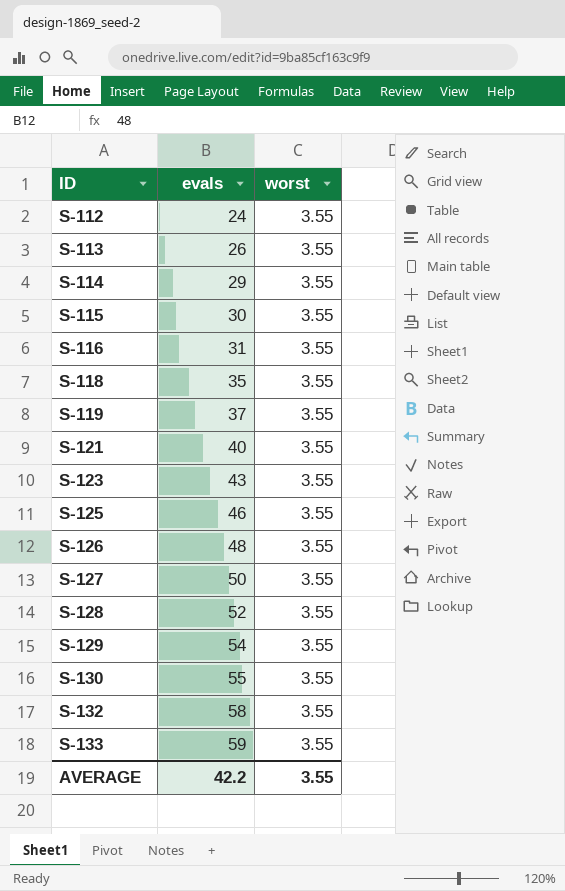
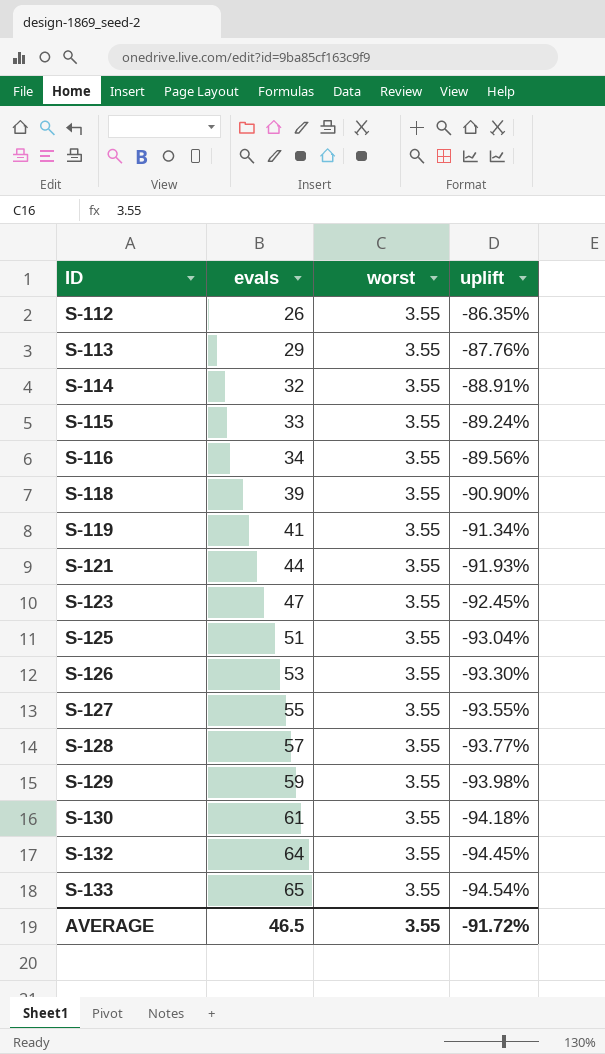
column uplift | formula: none -> ([worst] - [evals]) / [evals]
S-112 | evals: 24 -> 26
S-113 | evals: 26 -> 29
S-114 | evals: 29 -> 32
S-115 | evals: 30 -> 33
S-116 | evals: 31 -> 34
S-118 | evals: 35 -> 39
S-119 | evals: 37 -> 41
S-121 | evals: 40 -> 44
S-123 | evals: 43 -> 47
S-125 | evals: 46 -> 51
S-126 | evals: 48 -> 53
S-127 | evals: 50 -> 55
S-128 | evals: 52 -> 57
S-129 | evals: 54 -> 59
S-130 | evals: 55 -> 61
S-132 | evals: 58 -> 64
S-133 | evals: 59 -> 65
AVERAGE | evals: 42.2 -> 46.5

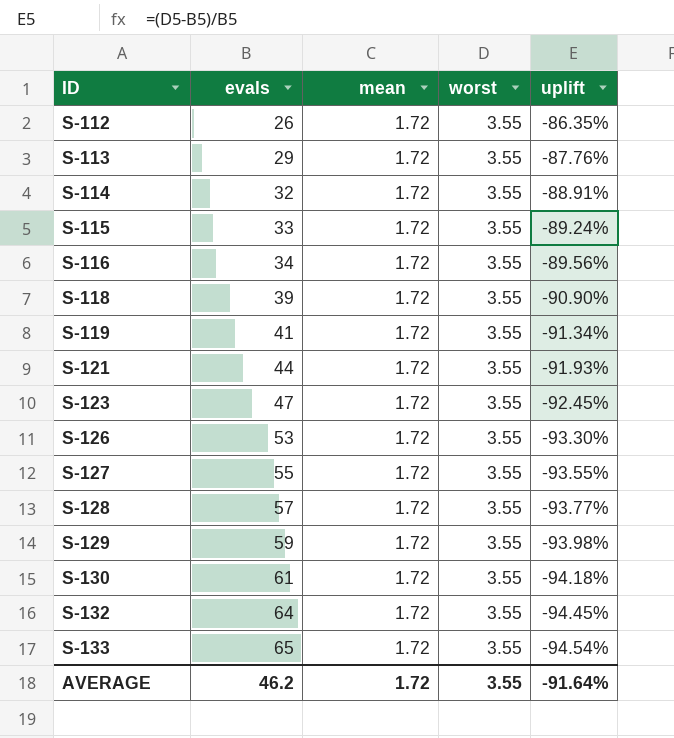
column mean | position: none -> 3
row S-125: 51 | 3.55 | -93.04% -> none
AVERAGE | evals: 46.5 -> 46.2
AVERAGE | uplift: -91.72% -> -91.64%

